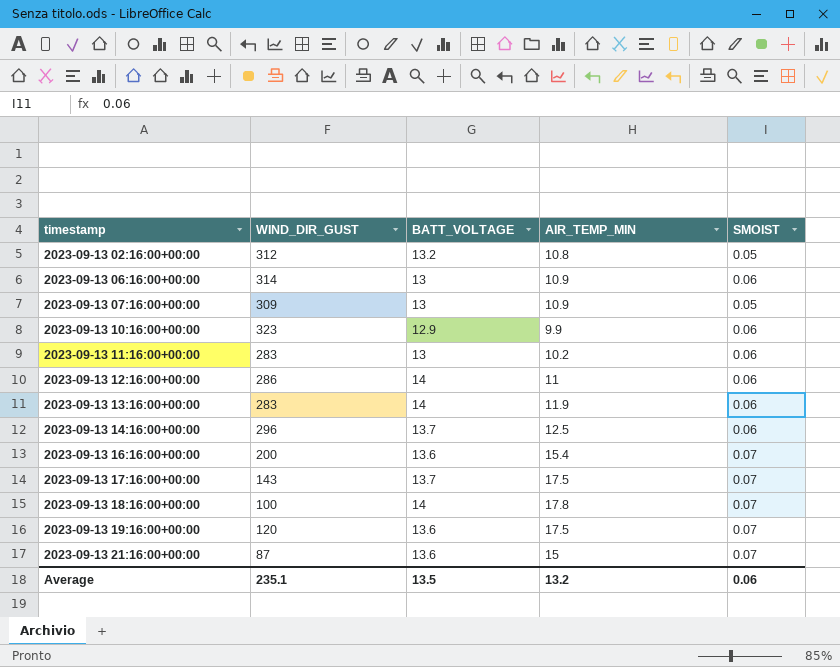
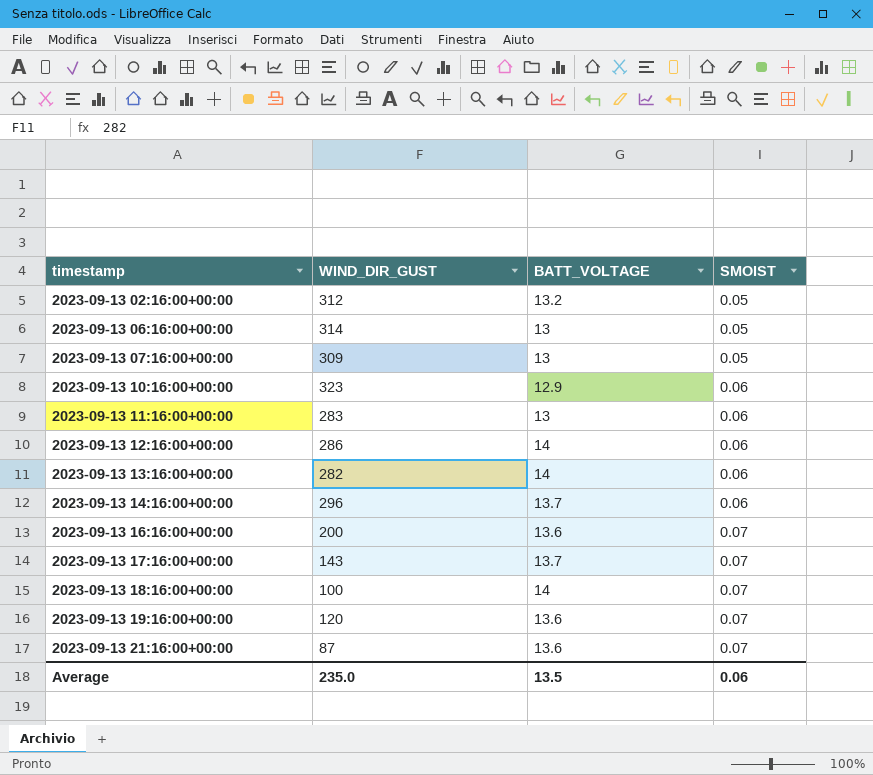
column AIR_TEMP_MIN | position: 4 -> none
2023-09-13 06:16:00+00:00 | SMOIST: 0.06 -> 0.05
2023-09-13 13:16:00+00:00 | WIND_DIR_GUST: 283 -> 282
Average | WIND_DIR_GUST: 235.1 -> 235.0

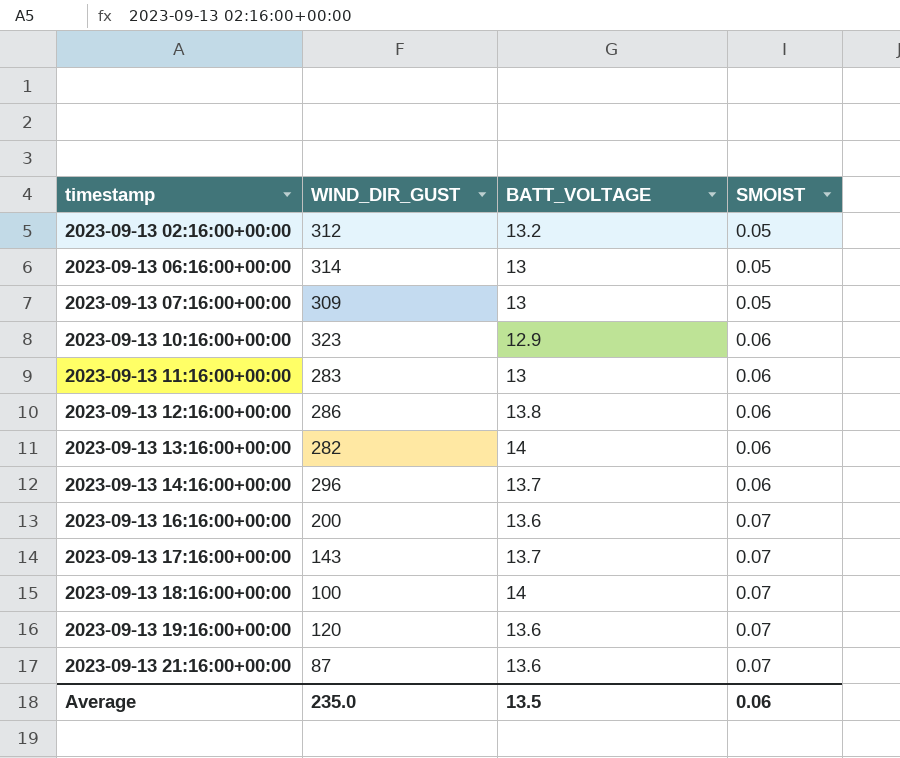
2023-09-13 12:16:00+00:00 | BATT_VOLTAGE: 14 -> 13.8

